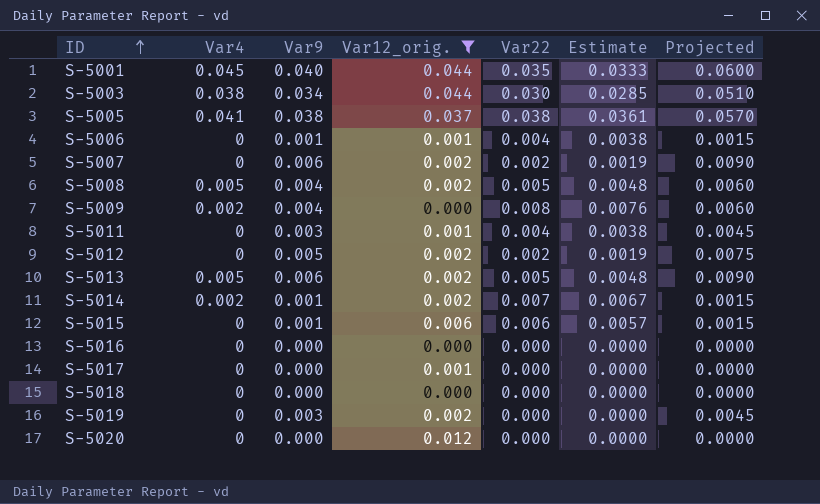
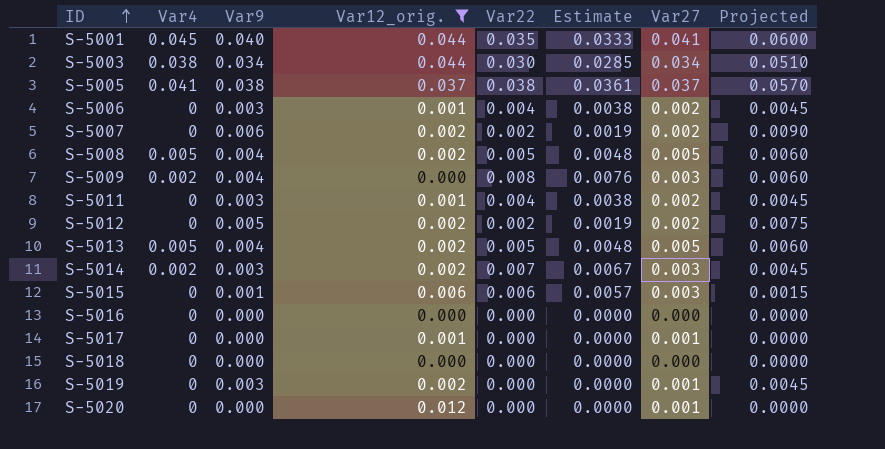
column Var27 | position: none -> 7
S-5006 | Var9: 0.001 -> 0.003
S-5006 | Projected: 0.0015 -> 0.0045
S-5013 | Var9: 0.006 -> 0.004
S-5013 | Projected: 0.0090 -> 0.0060
S-5014 | Var9: 0.001 -> 0.003
S-5014 | Projected: 0.0015 -> 0.0045

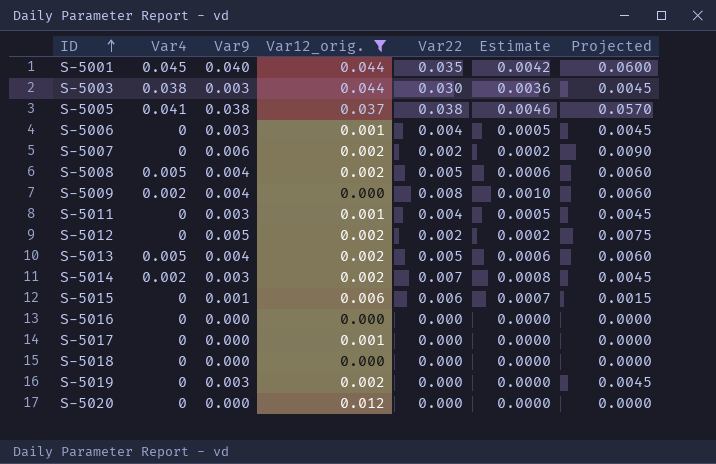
column Var27 | position: 7 -> none
column Estimate | formula: [Var22] * 0.95 -> [Var22] * 0.12
S-5003 | Var9: 0.034 -> 0.003
S-5003 | Projected: 0.0510 -> 0.0045

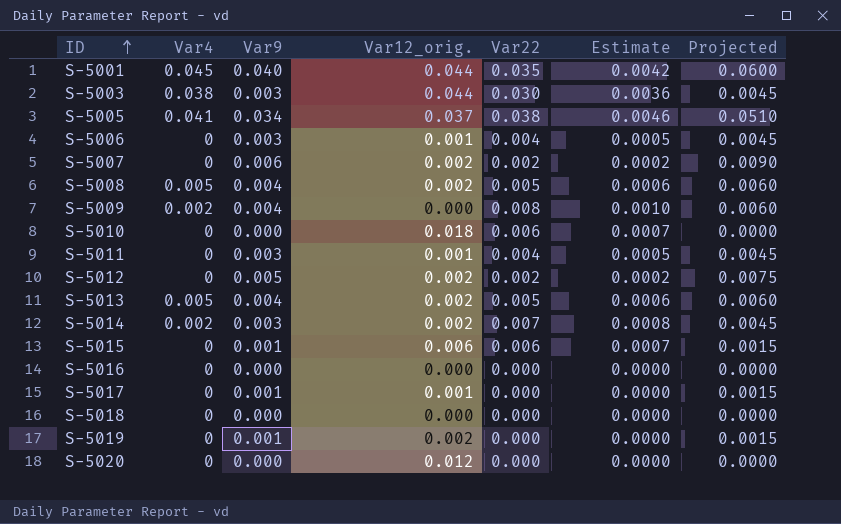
filter: Var12_orig. != 0.018 -> none
S-5005 | Var9: 0.038 -> 0.034
S-5005 | Projected: 0.0570 -> 0.0510
S-5017 | Var9: 0.000 -> 0.001
S-5017 | Projected: 0.0000 -> 0.0015
S-5019 | Var9: 0.003 -> 0.001
S-5019 | Projected: 0.0045 -> 0.0015

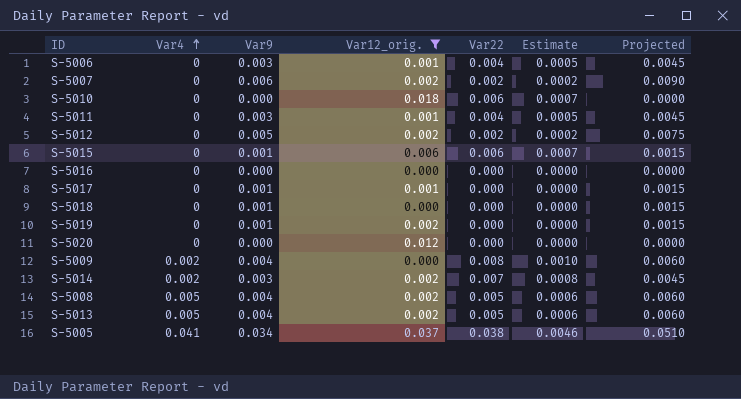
filter: none -> Var12_orig. != 0.044
row order: ID ascending -> Var4 ascending
S-5018 | Var9: 0.000 -> 0.001
S-5018 | Projected: 0.0000 -> 0.0015

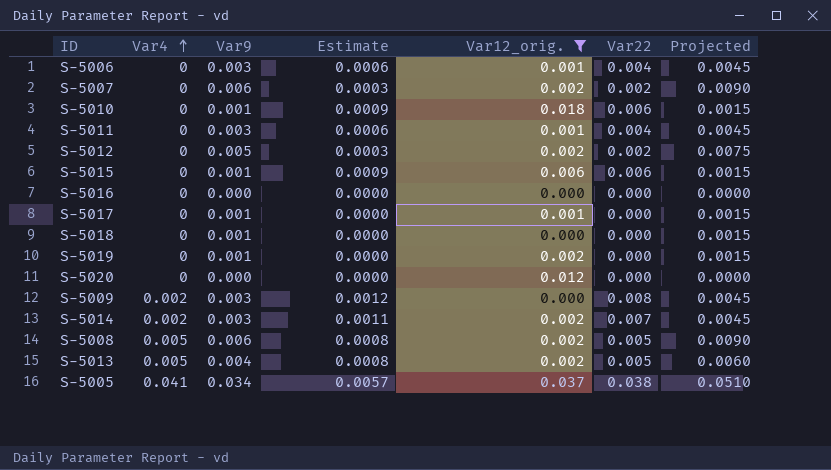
column Estimate | formula: [Var22] * 0.12 -> [Var22] * 0.15
column Estimate | position: 6 -> 4
S-5010 | Var9: 0.000 -> 0.001
S-5010 | Projected: 0.0000 -> 0.0015
S-5009 | Var9: 0.004 -> 0.003
S-5009 | Projected: 0.0060 -> 0.0045
S-5008 | Var9: 0.004 -> 0.006
S-5008 | Projected: 0.0060 -> 0.0090

